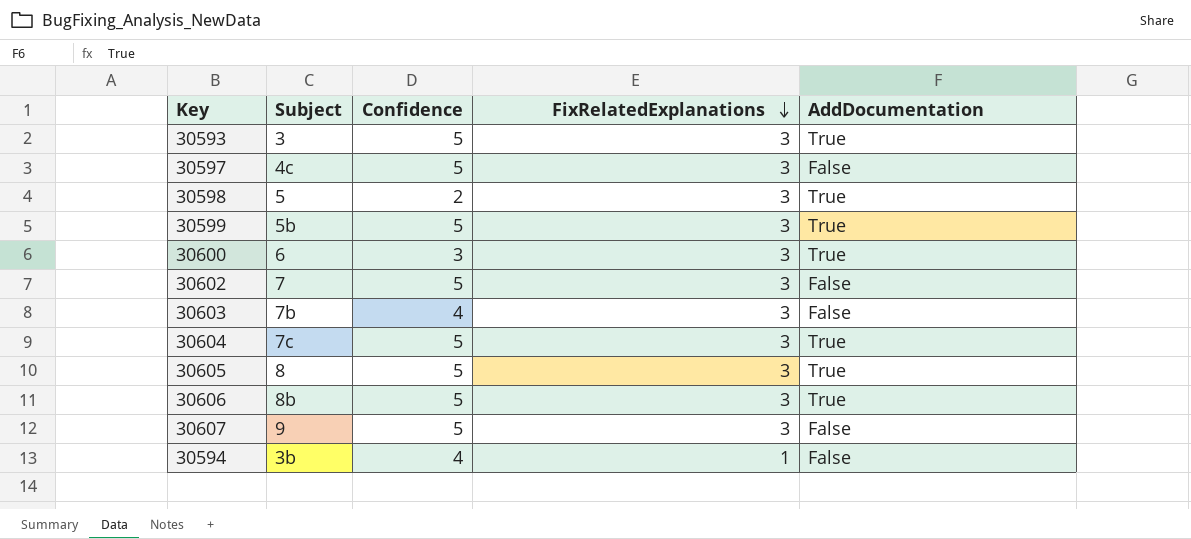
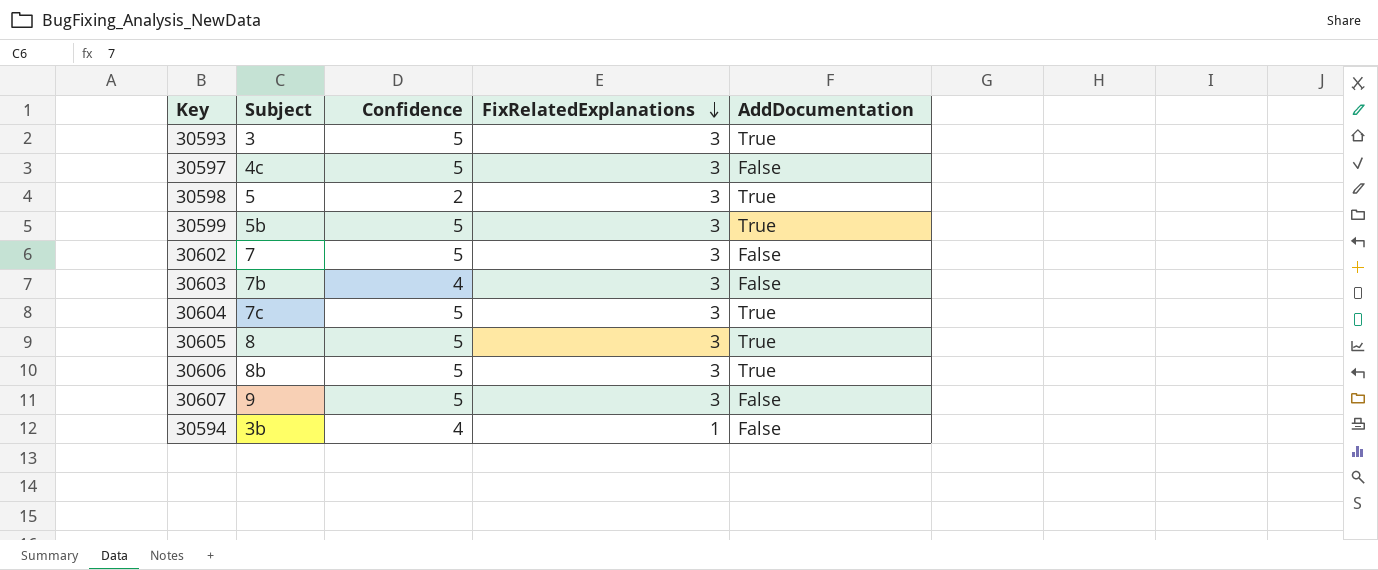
row 30600: 6 | 3 | 3 | True -> none

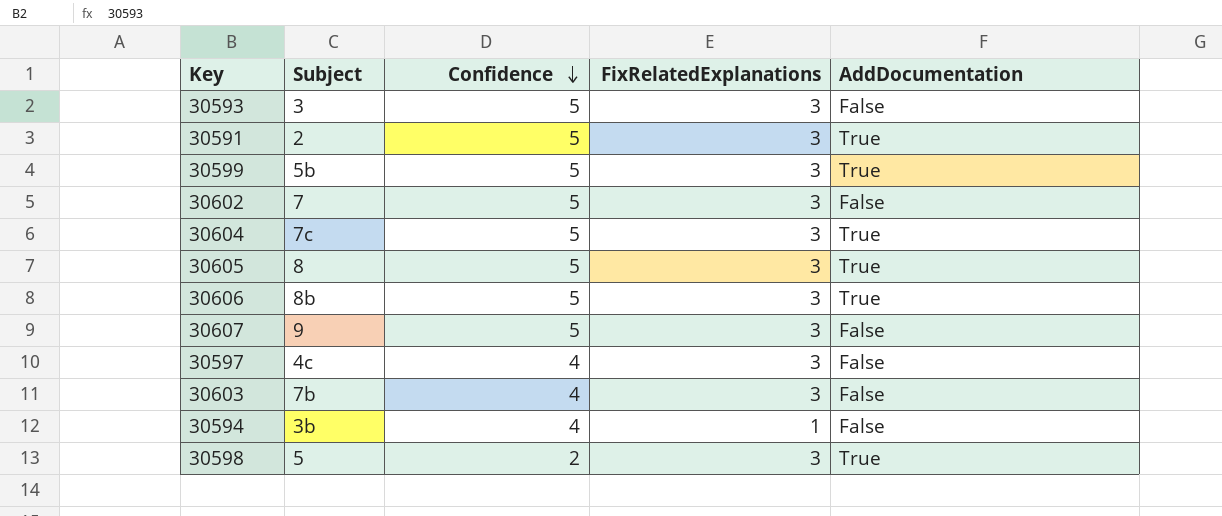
row order: FixRelatedExplanations descending -> Confidence descending
30593 | AddDocumentation: True -> False
row 30591: none -> 2 | 5 | 3 | True
30597 | Confidence: 5 -> 4

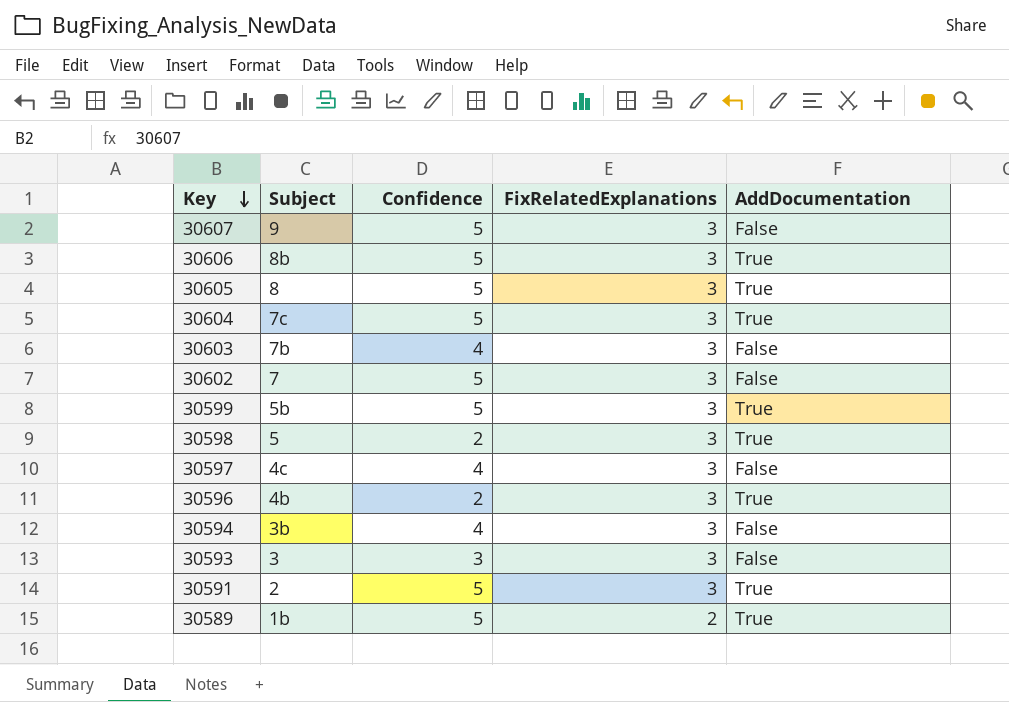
row order: Confidence descending -> Key descending
row 30596: none -> 4b | 2 | 3 | True
30594 | FixRelatedExplanations: 1 -> 3
30593 | Confidence: 5 -> 3
row 30589: none -> 1b | 5 | 2 | True

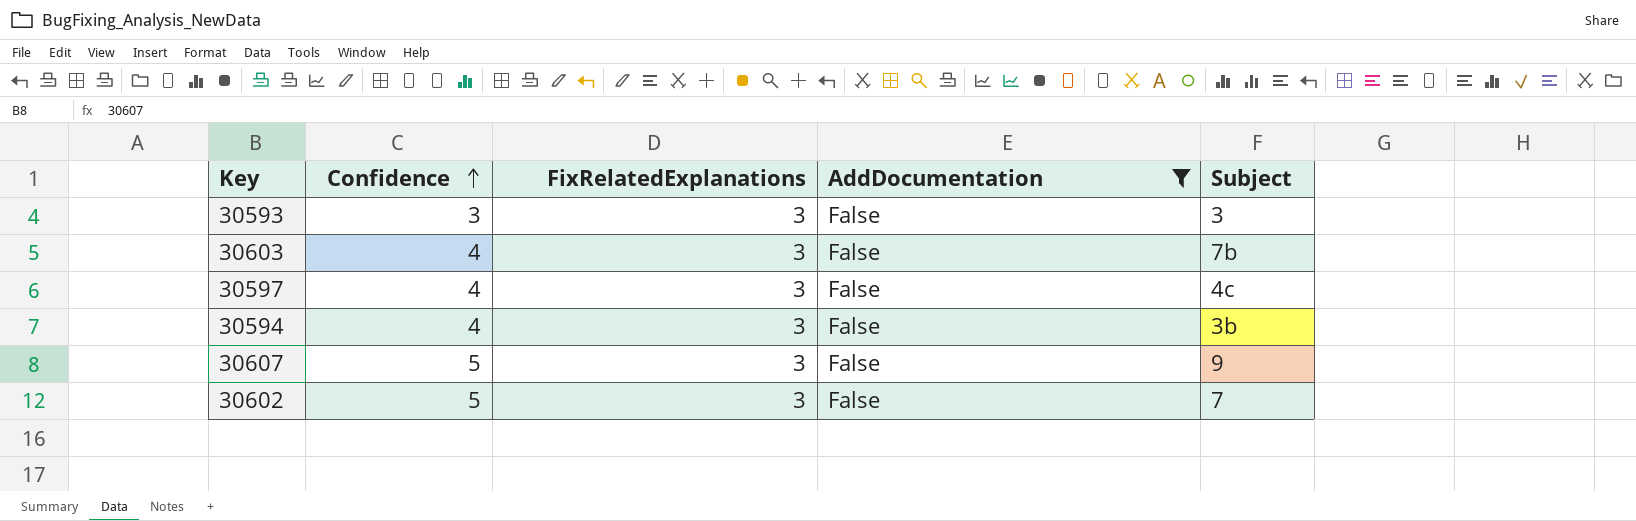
filter: none -> AddDocumentation = False
row order: Key descending -> Confidence ascending
column Subject | position: 2 -> 5

